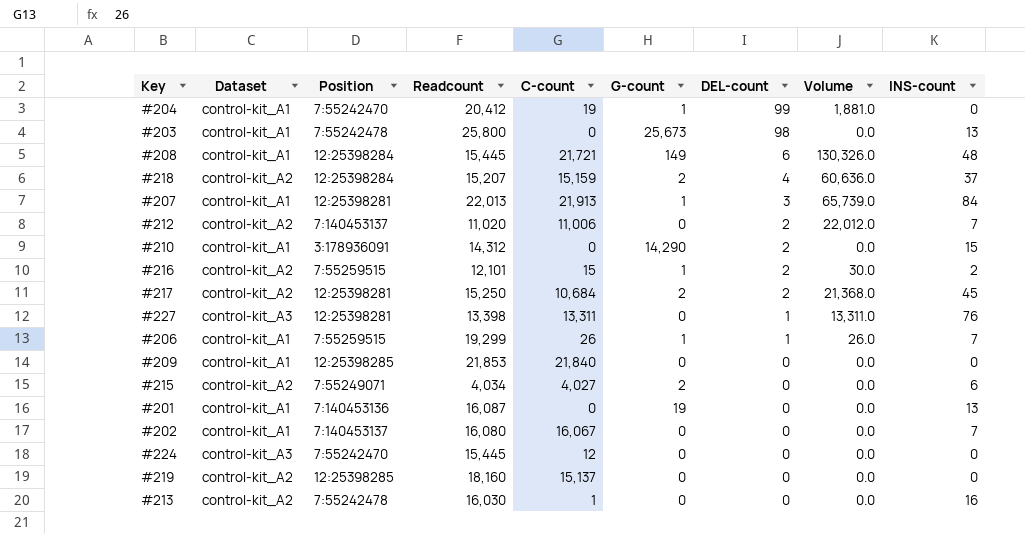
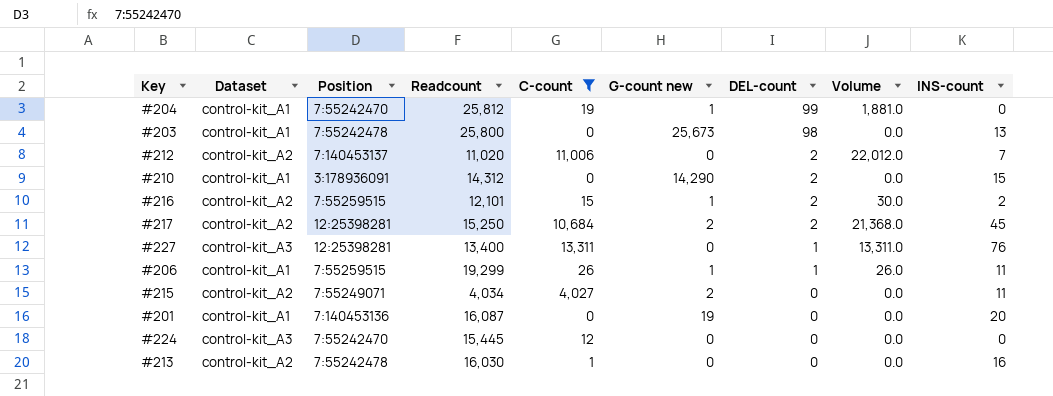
filter: none -> C-count <= 13,311
column name: G-count -> G-count new
#204 | Readcount: 20,412 -> 25,812
#227 | Readcount: 13,398 -> 13,400
#206 | INS-count: 7 -> 11
#215 | INS-count: 6 -> 11
#201 | INS-count: 13 -> 20

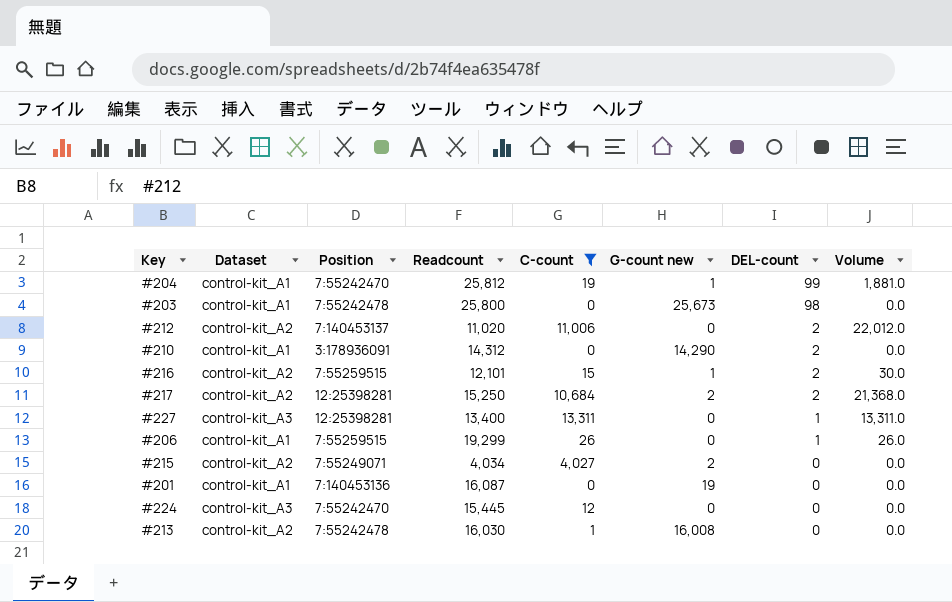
column INS-count | position: 9 -> none
#206 | G-count new: 1 -> 0
#213 | G-count new: 0 -> 16,008

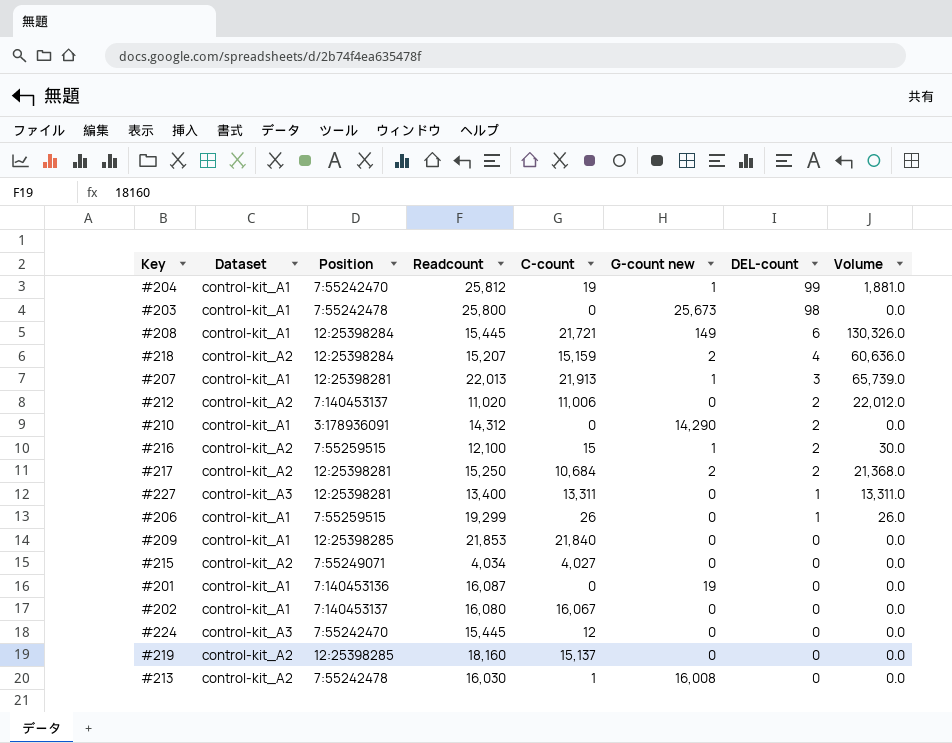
filter: C-count <= 13,311 -> none
#216 | Readcount: 12,101 -> 12,100
#215 | G-count new: 2 -> 0

